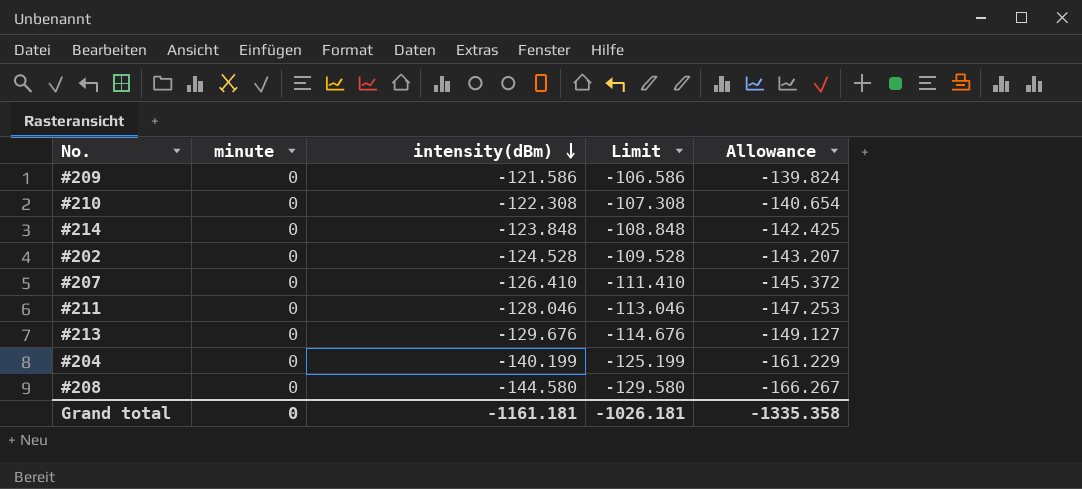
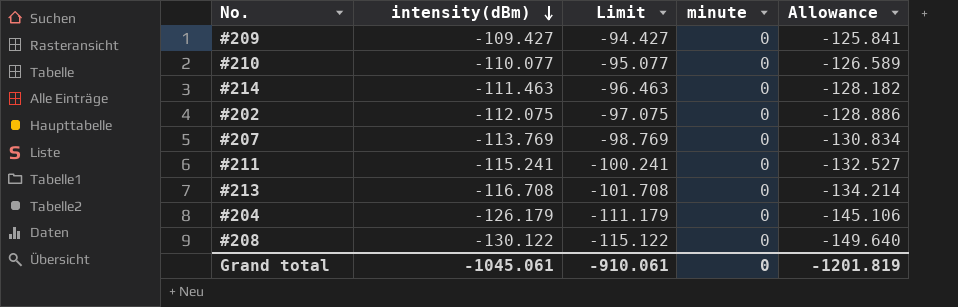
column minute | position: 2 -> 4
#209 | intensity(dBm): -121.586 -> -109.427
#209 | Limit: -106.586 -> -94.427
#209 | Allowance: -139.824 -> -125.841
#210 | intensity(dBm): -122.308 -> -110.077
#210 | Limit: -107.308 -> -95.077
#210 | Allowance: -140.654 -> -126.589
#214 | intensity(dBm): -123.848 -> -111.463
#214 | Limit: -108.848 -> -96.463
#214 | Allowance: -142.425 -> -128.182
#202 | intensity(dBm): -124.528 -> -112.075
#202 | Limit: -109.528 -> -97.075
#202 | Allowance: -143.207 -> -128.886
#207 | intensity(dBm): -126.410 -> -113.769
#207 | Limit: -111.410 -> -98.769
#207 | Allowance: -145.372 -> -130.834
#211 | intensity(dBm): -128.046 -> -115.241
#211 | Limit: -113.046 -> -100.241
#211 | Allowance: -147.253 -> -132.527
#213 | intensity(dBm): -129.676 -> -116.708
#213 | Limit: -114.676 -> -101.708
#213 | Allowance: -149.127 -> -134.214
#204 | intensity(dBm): -140.199 -> -126.179
#204 | Limit: -125.199 -> -111.179
#204 | Allowance: -161.229 -> -145.106
#208 | intensity(dBm): -144.580 -> -130.122
#208 | Limit: -129.580 -> -115.122
#208 | Allowance: -166.267 -> -149.640
Grand total | intensity(dBm): -1161.181 -> -1045.061
Grand total | Limit: -1026.181 -> -910.061
Grand total | Allowance: -1335.358 -> -1201.819

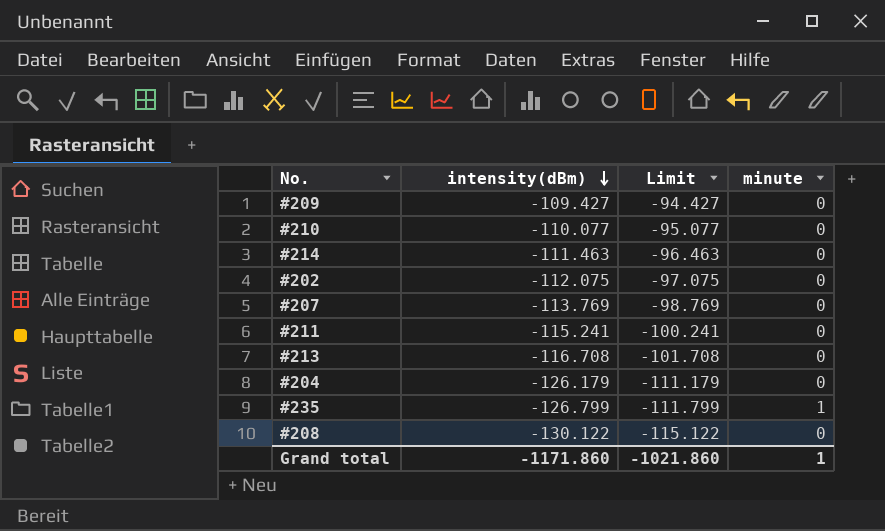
column Allowance | formula: [intensity(dBm)] * 1.15 -> none
row #235: none -> -126.799 | -111.799 | 1
Grand total | intensity(dBm): -1045.061 -> -1171.860
Grand total | Limit: -910.061 -> -1021.860
Grand total | minute: 0 -> 1

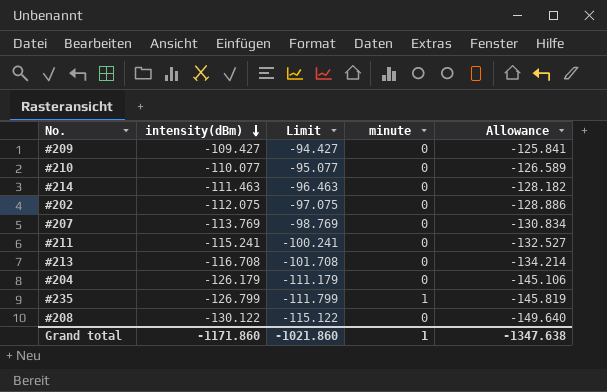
column Allowance | formula: none -> [intensity(dBm)] * 1.15

